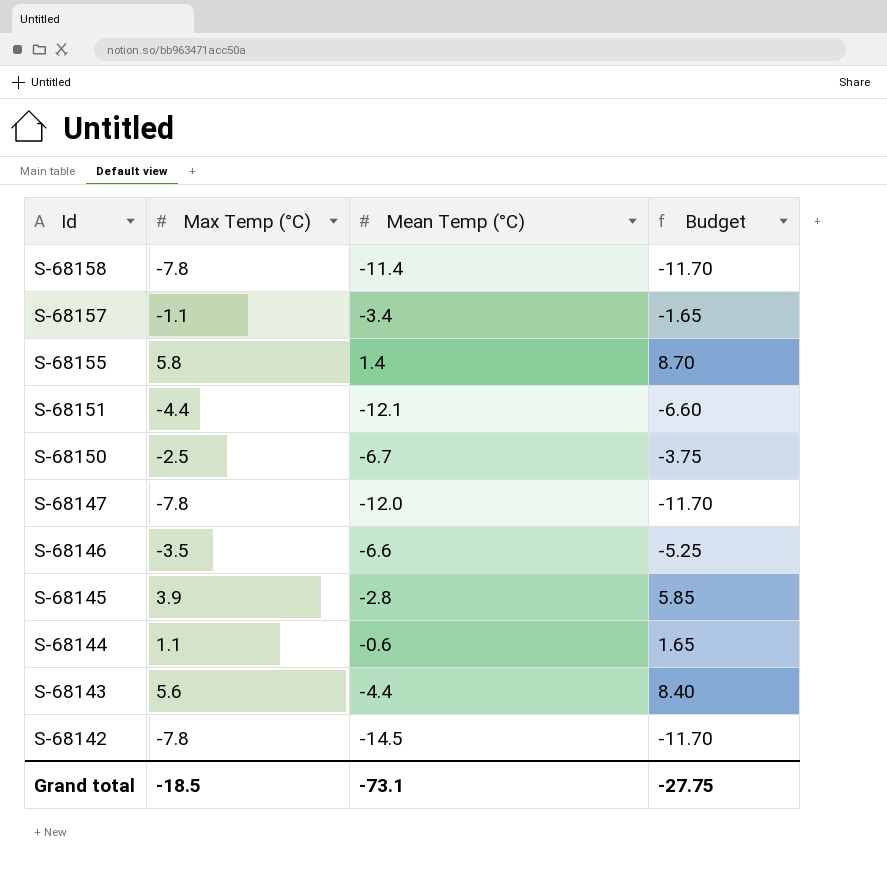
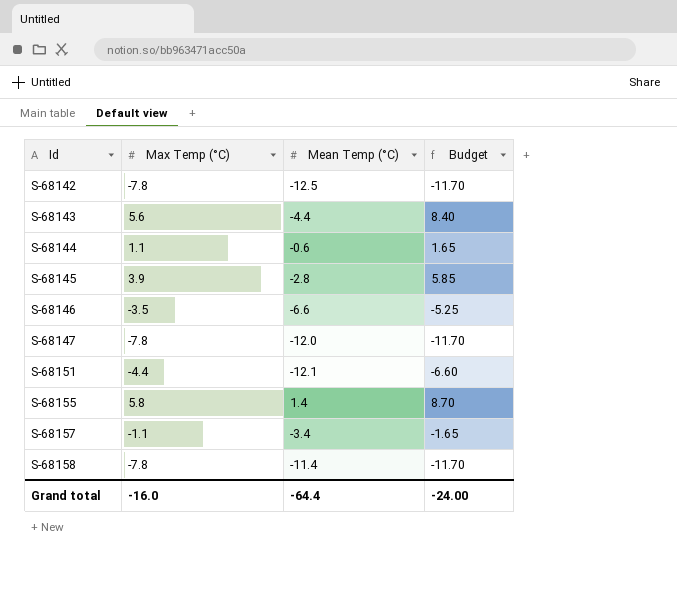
row order: Id descending -> Id ascending
row S-68150: -2.5 | -6.7 | -3.75 -> none
S-68142 | Mean Temp (°C): -14.5 -> -12.5
Grand total | Max Temp (°C): -18.5 -> -16.0
Grand total | Mean Temp (°C): -73.1 -> -64.4
Grand total | Budget: -27.75 -> -24.00

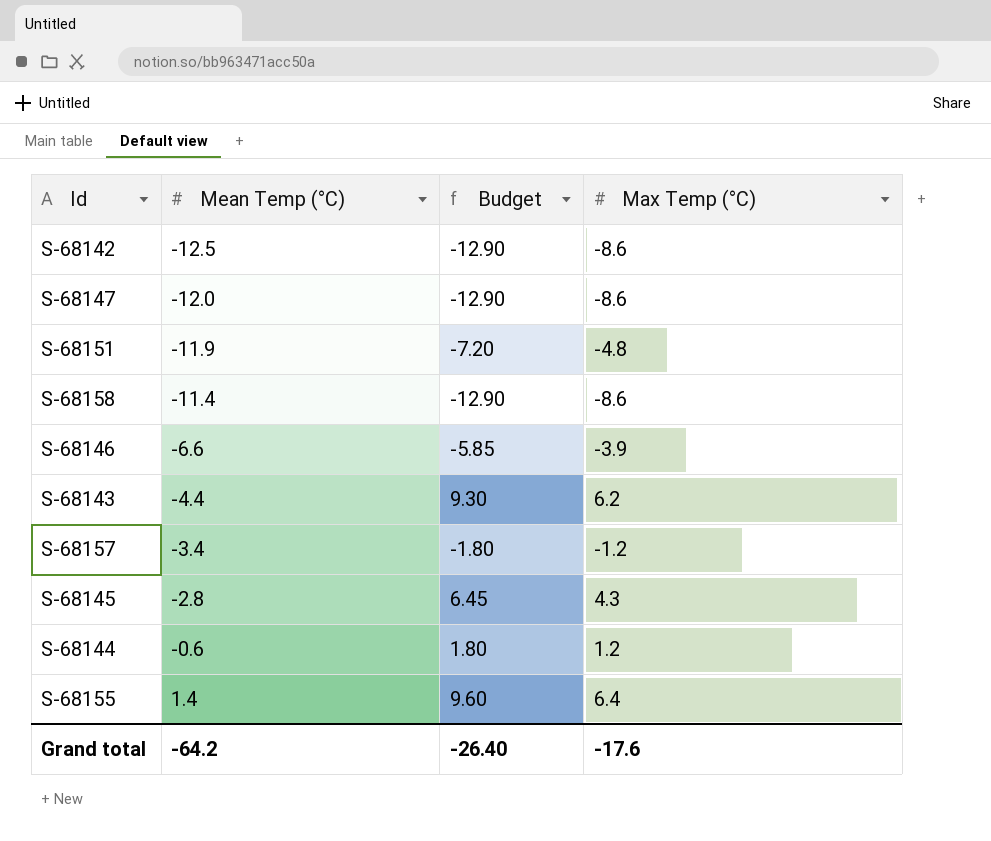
row order: Id ascending -> Mean Temp (°C) ascending
column Max Temp (°C) | position: 2 -> 4
S-68142 | Budget: -11.70 -> -12.90
S-68142 | Max Temp (°C): -7.8 -> -8.6
S-68147 | Budget: -11.70 -> -12.90
S-68147 | Max Temp (°C): -7.8 -> -8.6
S-68151 | Mean Temp (°C): -12.1 -> -11.9
S-68151 | Budget: -6.60 -> -7.20
S-68151 | Max Temp (°C): -4.4 -> -4.8
S-68158 | Budget: -11.70 -> -12.90
S-68158 | Max Temp (°C): -7.8 -> -8.6
S-68146 | Budget: -5.25 -> -5.85
S-68146 | Max Temp (°C): -3.5 -> -3.9
S-68143 | Budget: 8.40 -> 9.30
S-68143 | Max Temp (°C): 5.6 -> 6.2
S-68157 | Budget: -1.65 -> -1.80
S-68157 | Max Temp (°C): -1.1 -> -1.2
S-68145 | Budget: 5.85 -> 6.45
S-68145 | Max Temp (°C): 3.9 -> 4.3
S-68144 | Budget: 1.65 -> 1.80
S-68144 | Max Temp (°C): 1.1 -> 1.2
S-68155 | Budget: 8.70 -> 9.60
S-68155 | Max Temp (°C): 5.8 -> 6.4
Grand total | Mean Temp (°C): -64.4 -> -64.2
Grand total | Budget: -24.00 -> -26.40
Grand total | Max Temp (°C): -16.0 -> -17.6

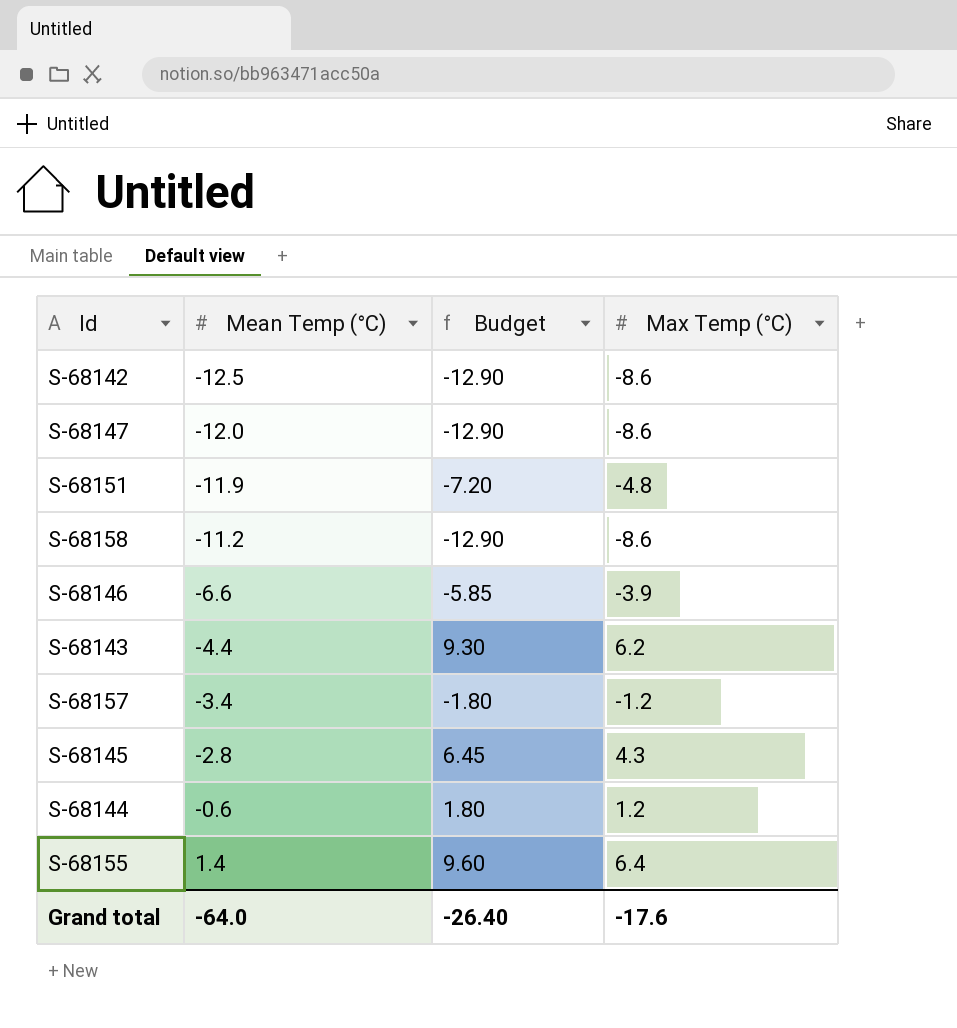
S-68158 | Mean Temp (°C): -11.4 -> -11.2
Grand total | Mean Temp (°C): -64.2 -> -64.0

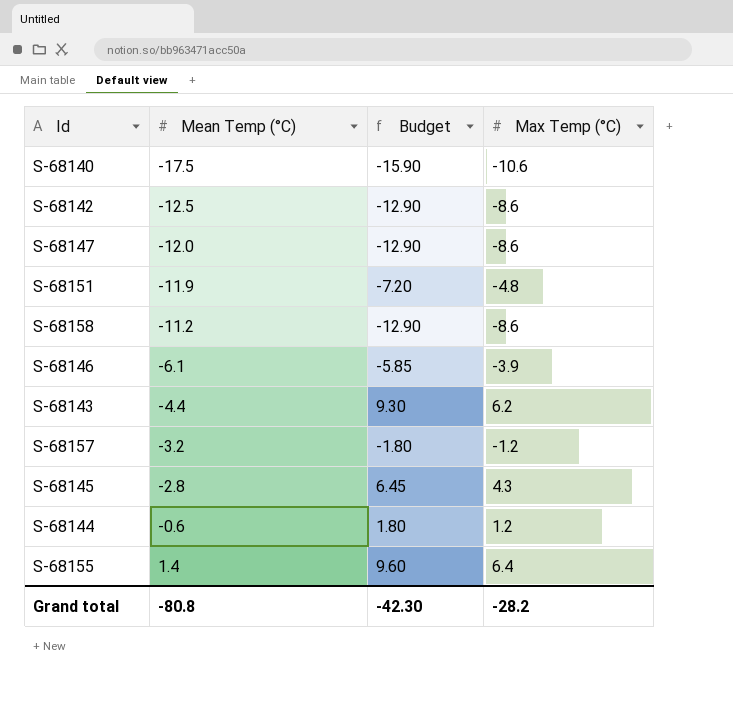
row S-68140: none -> -17.5 | -15.90 | -10.6
S-68146 | Mean Temp (°C): -6.6 -> -6.1
S-68157 | Mean Temp (°C): -3.4 -> -3.2
Grand total | Mean Temp (°C): -64.0 -> -80.8
Grand total | Budget: -26.40 -> -42.30
Grand total | Max Temp (°C): -17.6 -> -28.2

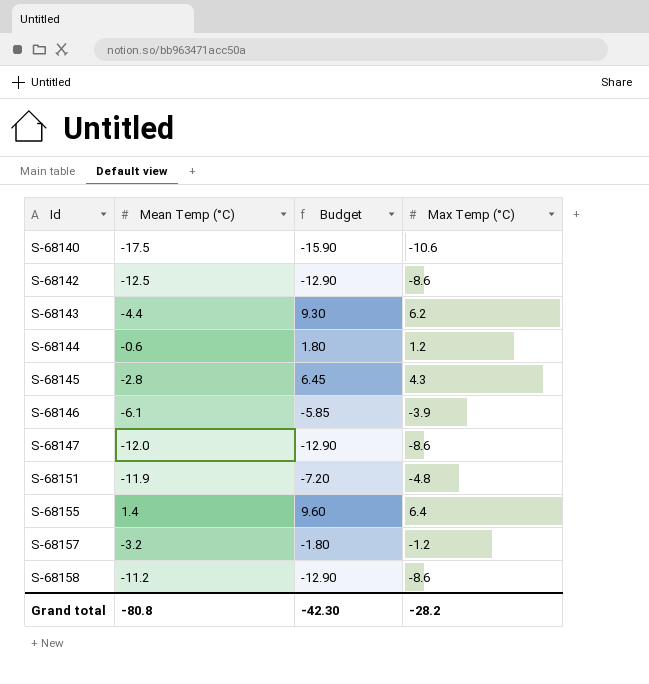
row order: Mean Temp (°C) ascending -> Id ascending

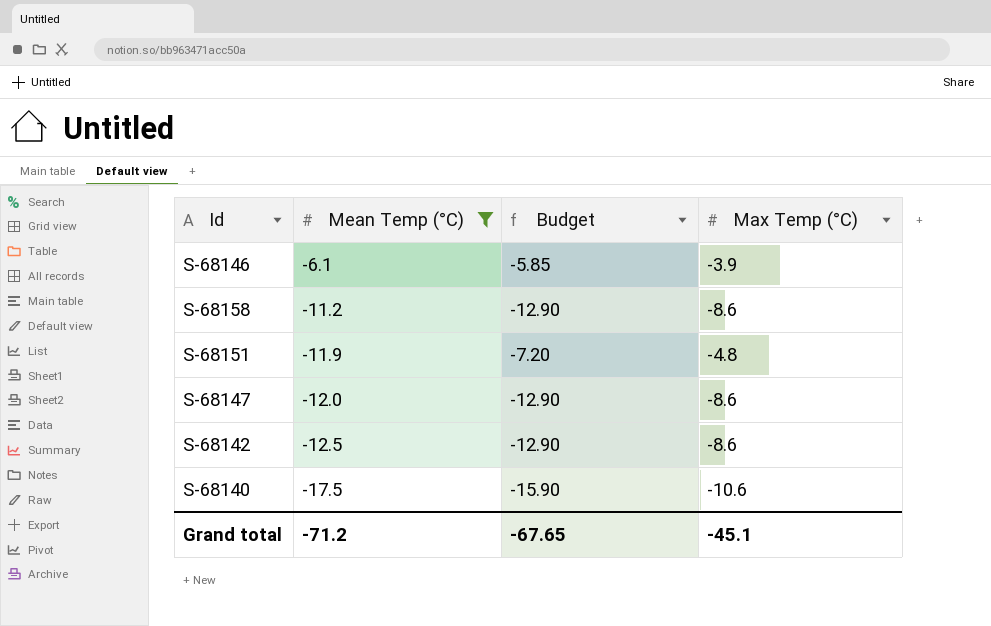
filter: none -> Mean Temp (°C) <= -6.1
row order: Id ascending -> Mean Temp (°C) descending
Grand total | Mean Temp (°C): -80.8 -> -71.2
Grand total | Budget: -42.30 -> -67.65
Grand total | Max Temp (°C): -28.2 -> -45.1

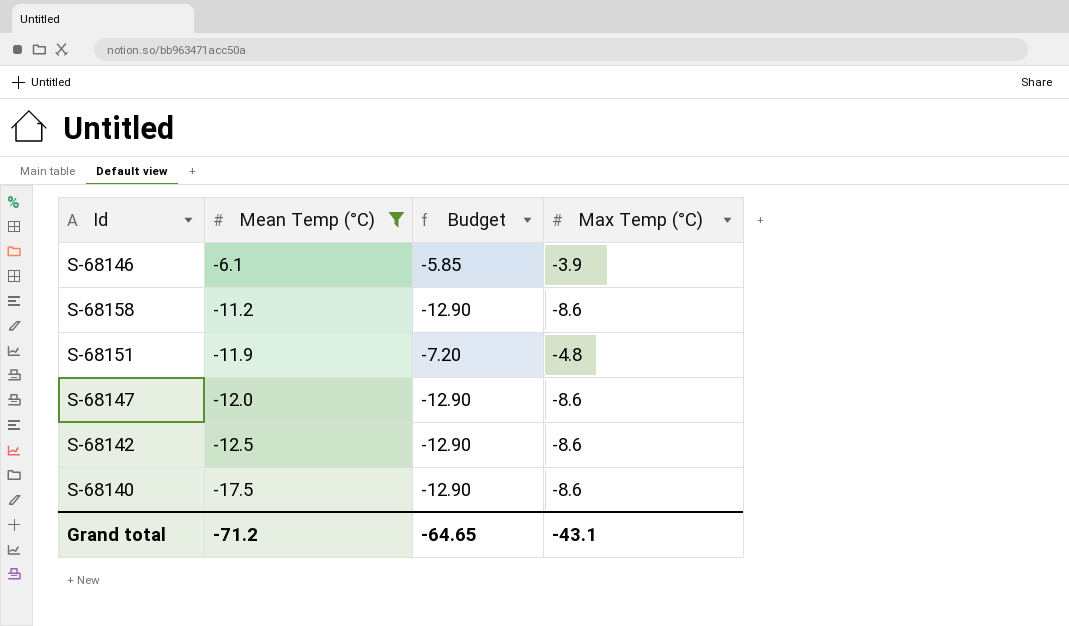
S-68140 | Budget: -15.90 -> -12.90
S-68140 | Max Temp (°C): -10.6 -> -8.6
Grand total | Budget: -67.65 -> -64.65
Grand total | Max Temp (°C): -45.1 -> -43.1

